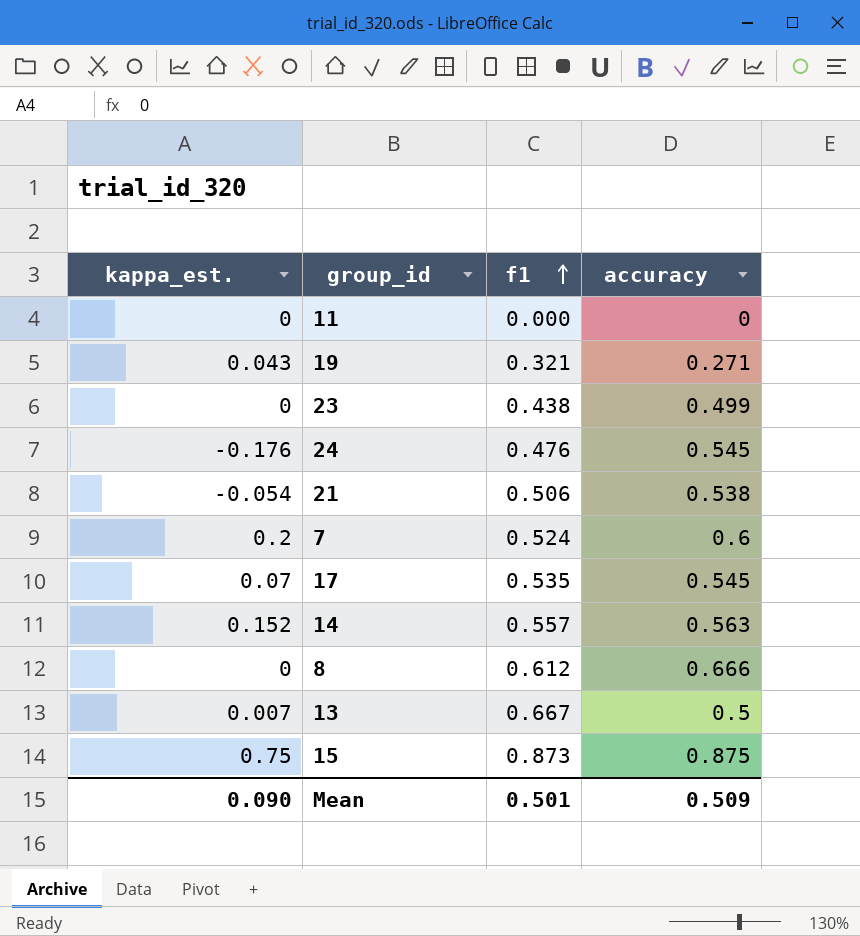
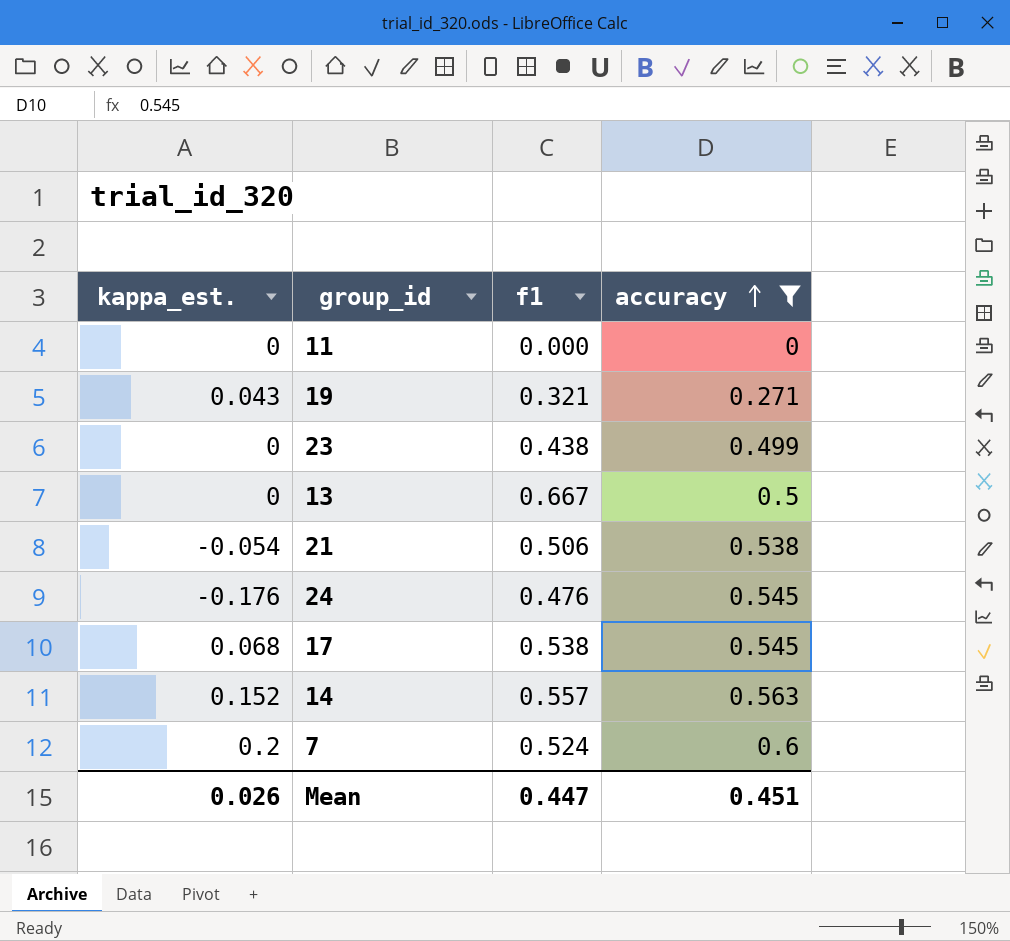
filter: none -> accuracy <= 0.6
row order: f1 ascending -> accuracy ascending
13 | kappa_est.: 0.007 -> 0
17 | kappa_est.: 0.07 -> 0.068
17 | f1: 0.535 -> 0.538
Mean | kappa_est.: 0.090 -> 0.026
Mean | f1: 0.501 -> 0.447
Mean | accuracy: 0.509 -> 0.451

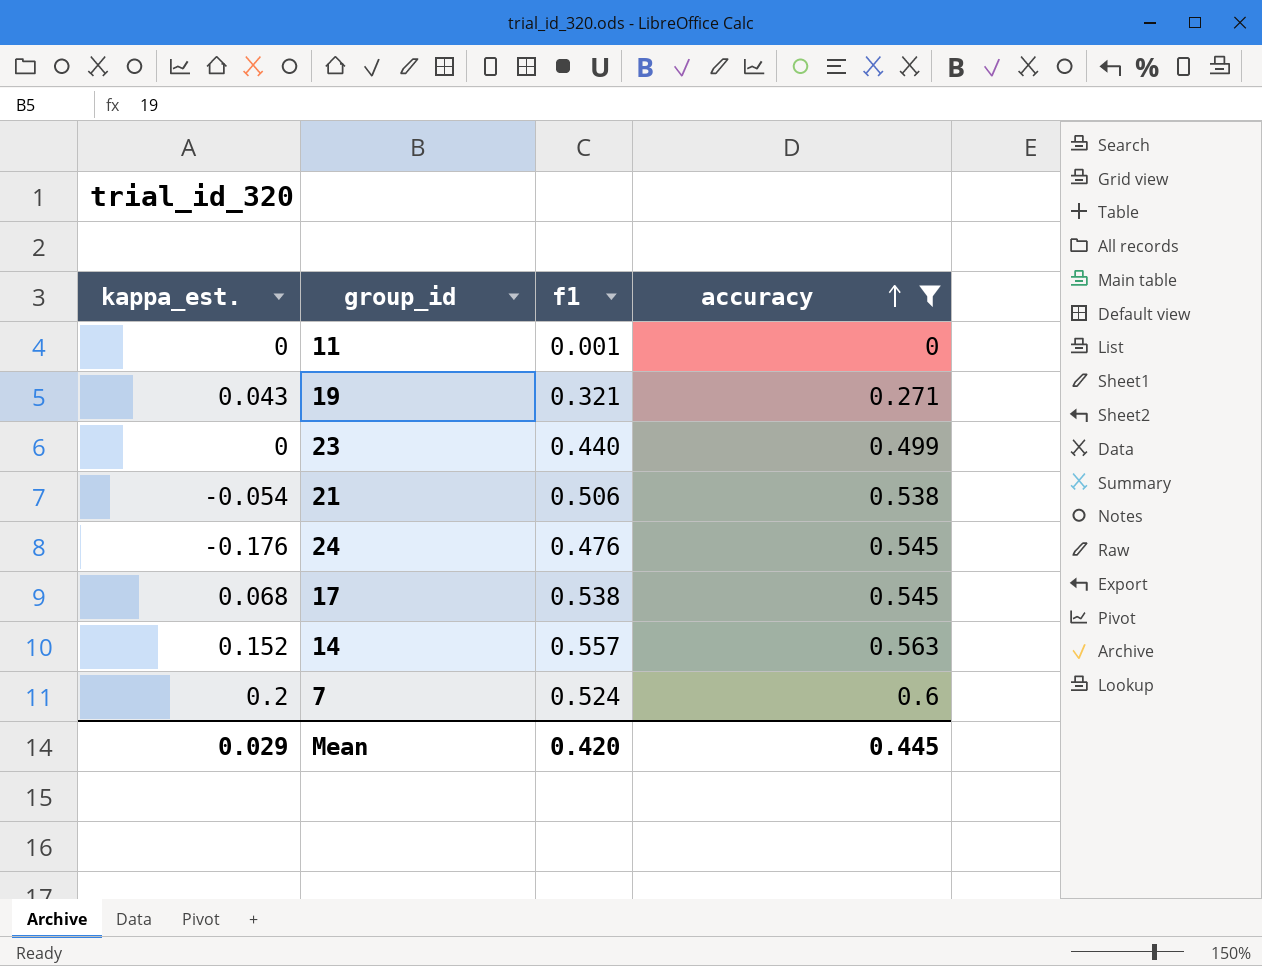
row 13: 0 | 0.667 | 0.5 -> none
11 | f1: 0.000 -> 0.001
23 | f1: 0.438 -> 0.440
Mean | kappa_est.: 0.026 -> 0.029
Mean | f1: 0.447 -> 0.420
Mean | accuracy: 0.451 -> 0.445

